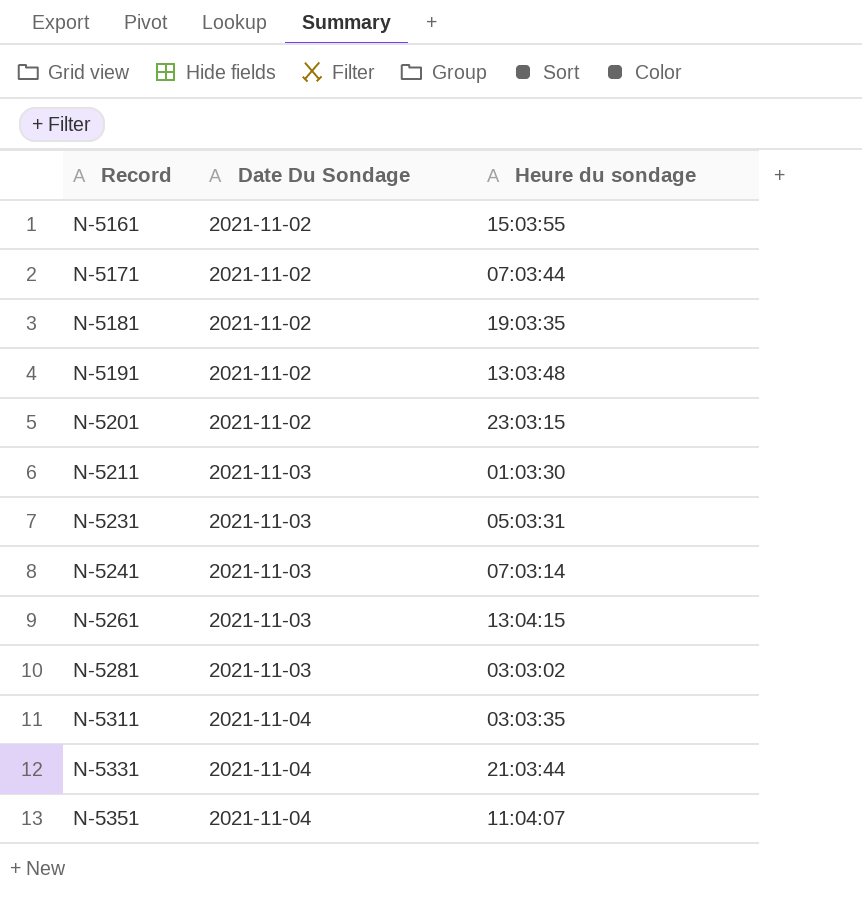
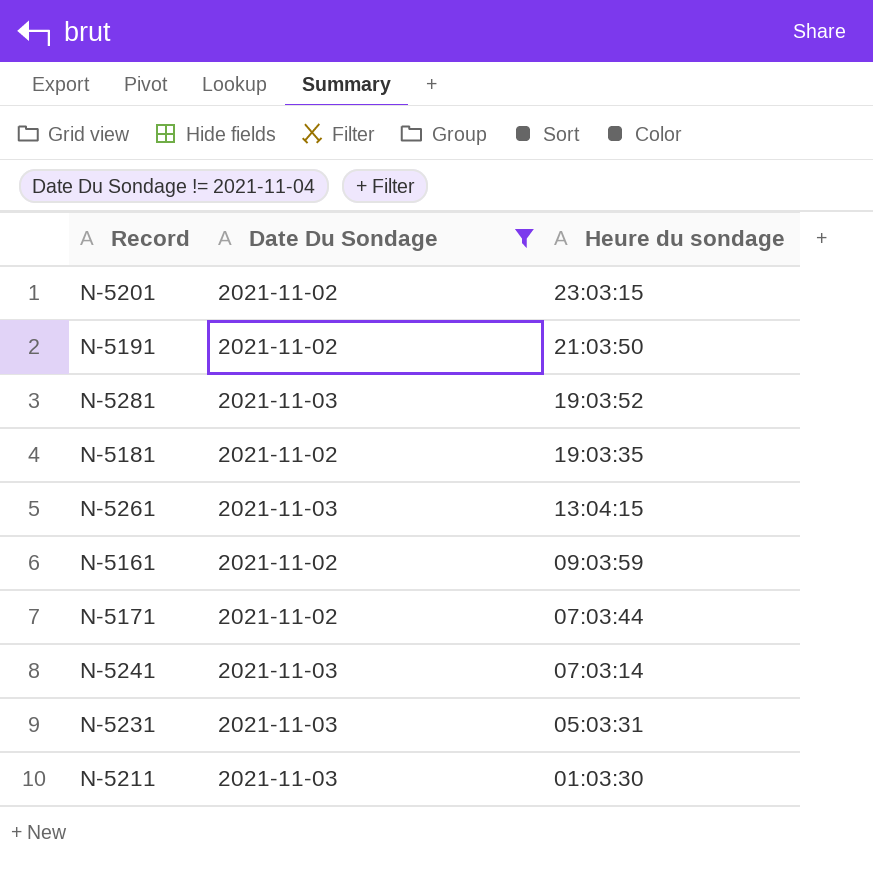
filter: none -> Date Du Sondage != 2021-11-04
row order: Record ascending -> Heure du sondage descending
N-5191 | Heure du sondage: 13:03:48 -> 21:03:50
N-5281 | Heure du sondage: 03:03:02 -> 19:03:52
N-5161 | Heure du sondage: 15:03:55 -> 09:03:59

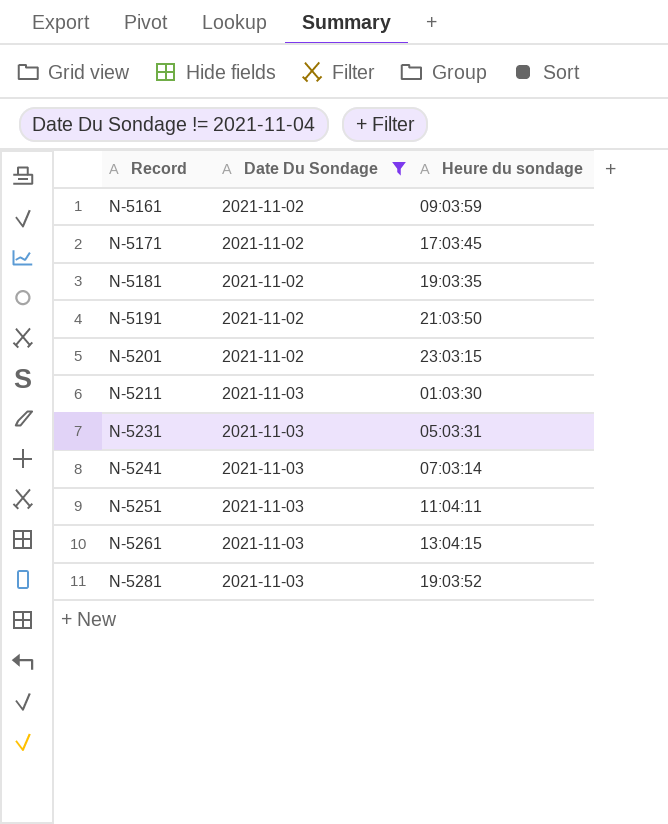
row order: Heure du sondage descending -> Record ascending
N-5171 | Heure du sondage: 07:03:44 -> 17:03:45
row N-5251: none -> 2021-11-03 | 11:04:11

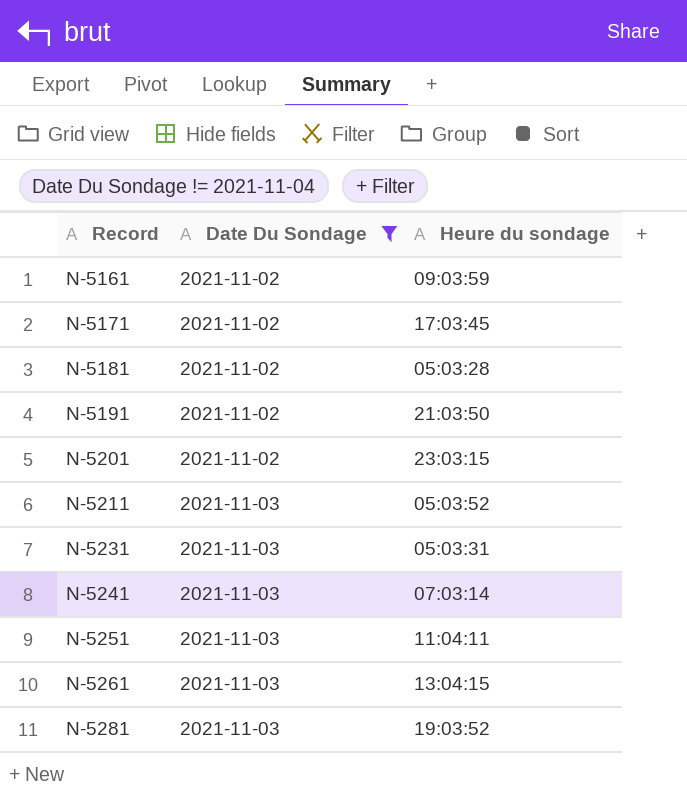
N-5181 | Heure du sondage: 19:03:35 -> 05:03:28
N-5211 | Heure du sondage: 01:03:30 -> 05:03:52

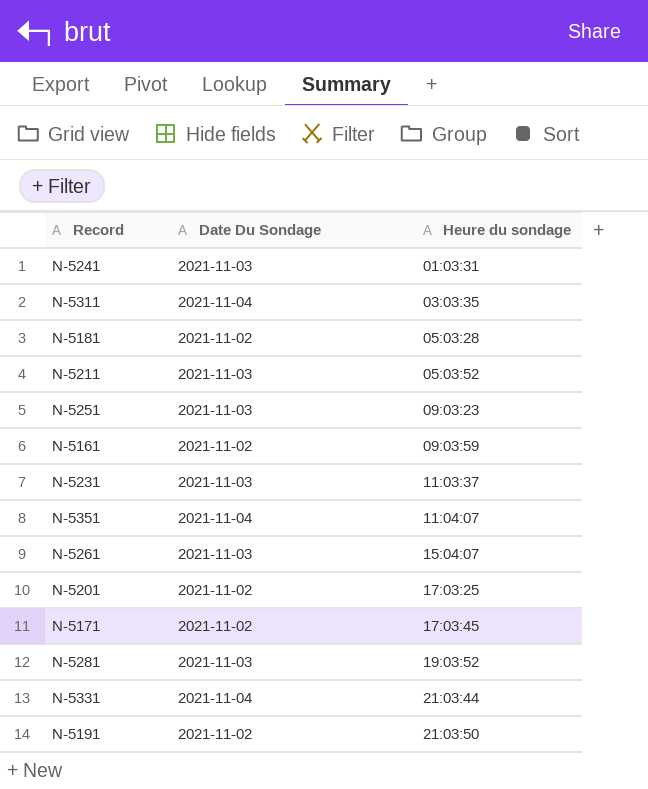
filter: Date Du Sondage != 2021-11-04 -> none
row order: Record ascending -> Heure du sondage ascending
N-5241 | Heure du sondage: 07:03:14 -> 01:03:31
N-5251 | Heure du sondage: 11:04:11 -> 09:03:23
N-5231 | Heure du sondage: 05:03:31 -> 11:03:37
N-5261 | Heure du sondage: 13:04:15 -> 15:04:07
N-5201 | Heure du sondage: 23:03:15 -> 17:03:25

